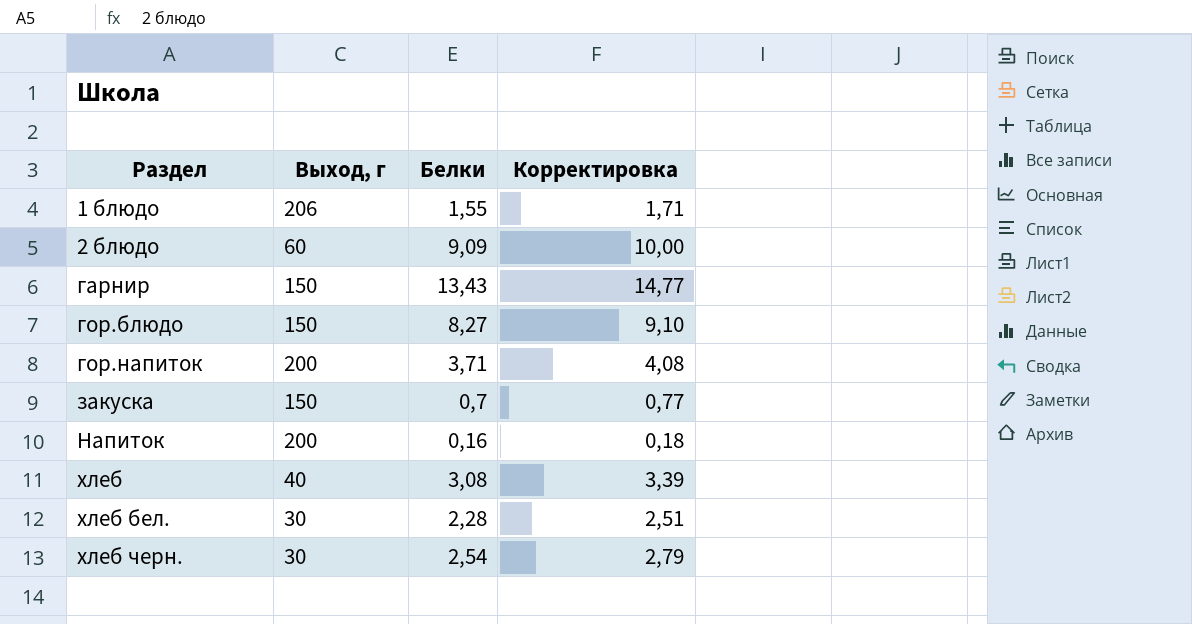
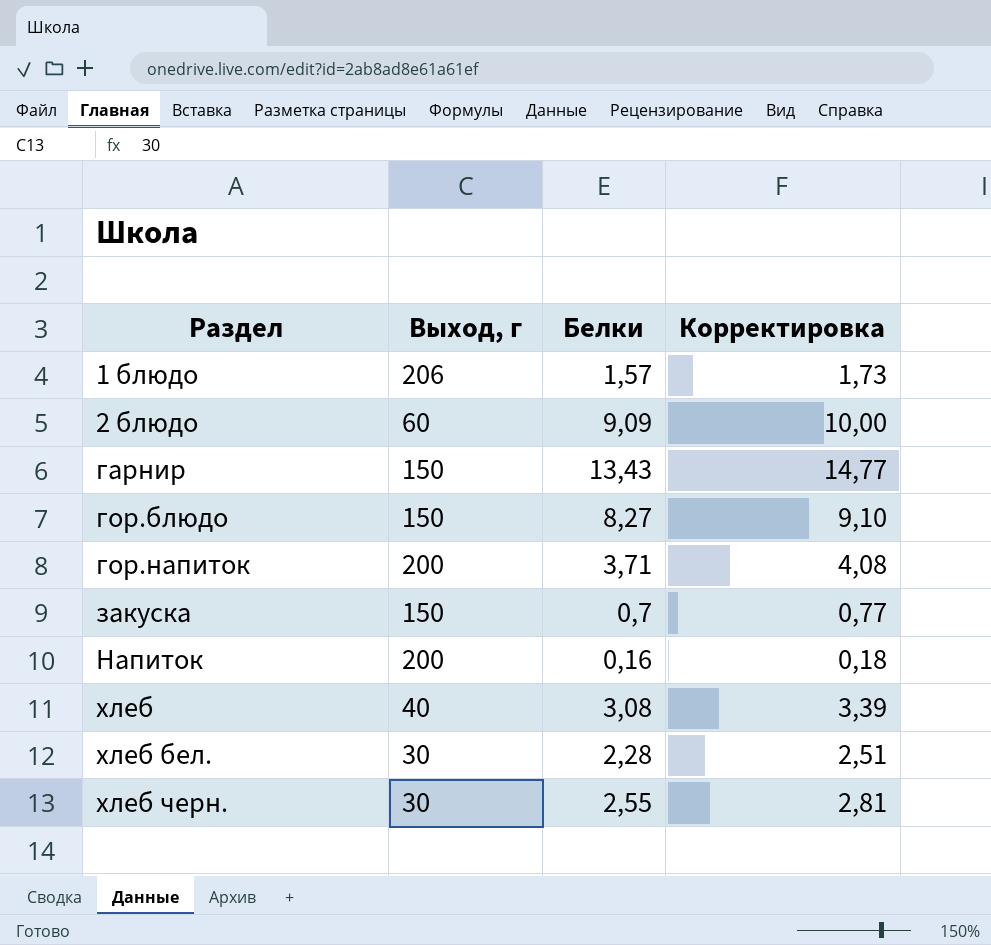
1 блюдо | Белки: 1,55 -> 1,57
1 блюдо | Корректировка: 1,71 -> 1,73
хлеб черн. | Белки: 2,54 -> 2,55
хлеб черн. | Корректировка: 2,79 -> 2,81

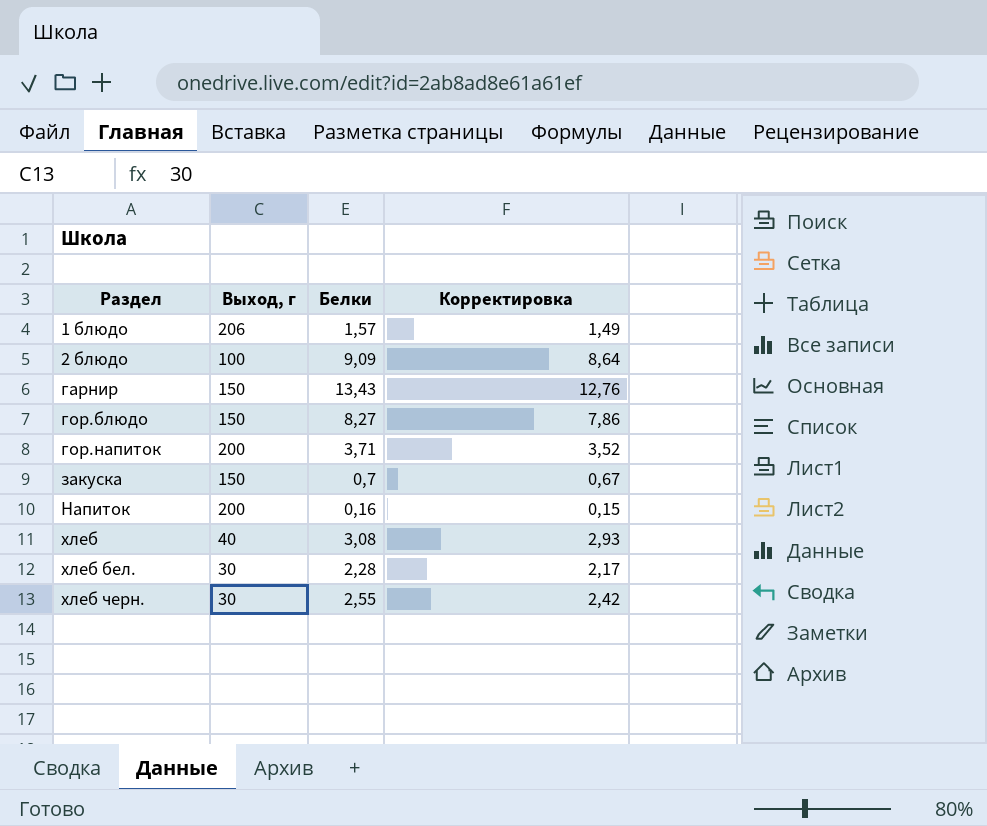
column Корректировка | formula: [Белки] * 1,1 -> [Белки] * 0,95
2 блюдо | Выход, г: 60 -> 100

